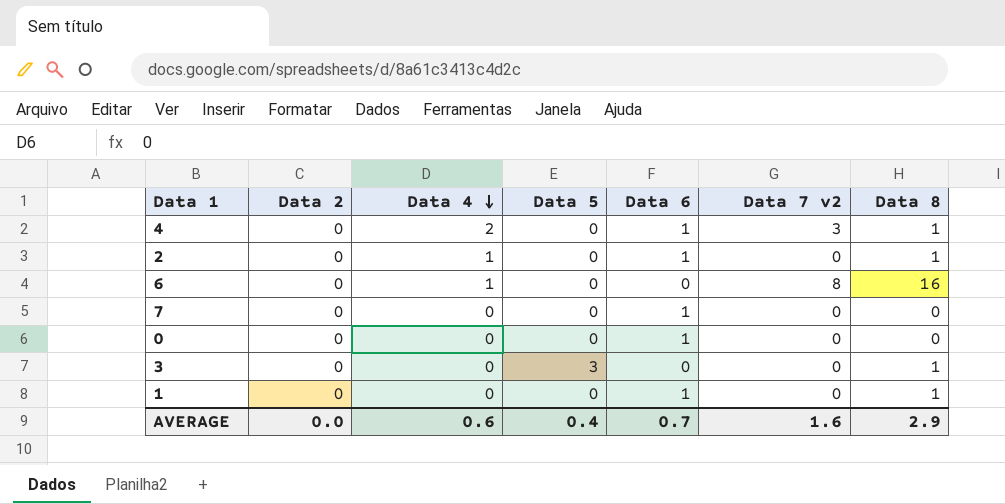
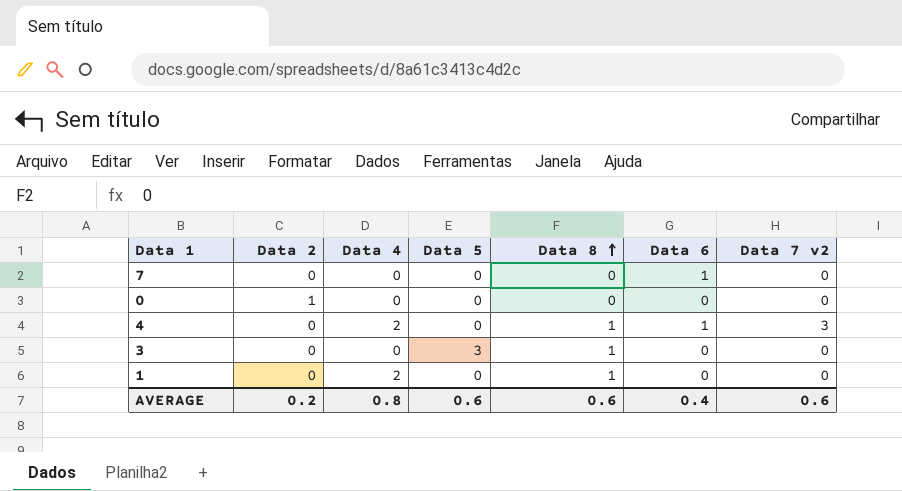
row order: Data 4 descending -> Data 8 ascending
column Data 8 | position: 7 -> 5
row 2: 0 | 1 | 0 | 1 | 0 | 1 -> none
row 6: 0 | 1 | 0 | 0 | 8 | 16 -> none
0 | Data 2: 0 -> 1
0 | Data 6: 1 -> 0
1 | Data 4: 0 -> 2
1 | Data 6: 1 -> 0
AVERAGE | Data 2: 0.0 -> 0.2
AVERAGE | Data 4: 0.6 -> 0.8
AVERAGE | Data 5: 0.4 -> 0.6
AVERAGE | Data 8: 2.9 -> 0.6
AVERAGE | Data 6: 0.7 -> 0.4
AVERAGE | Data 7 v2: 1.6 -> 0.6

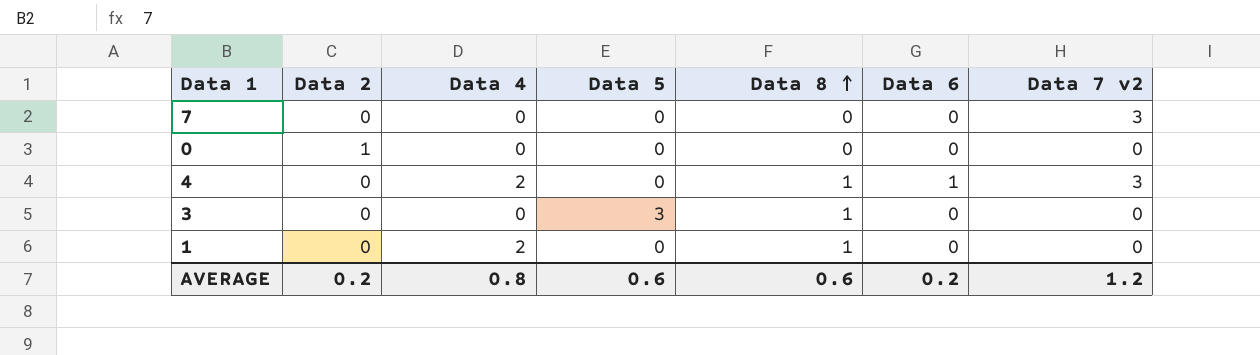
7 | Data 6: 1 -> 0
7 | Data 7 v2: 0 -> 3
AVERAGE | Data 6: 0.4 -> 0.2
AVERAGE | Data 7 v2: 0.6 -> 1.2

